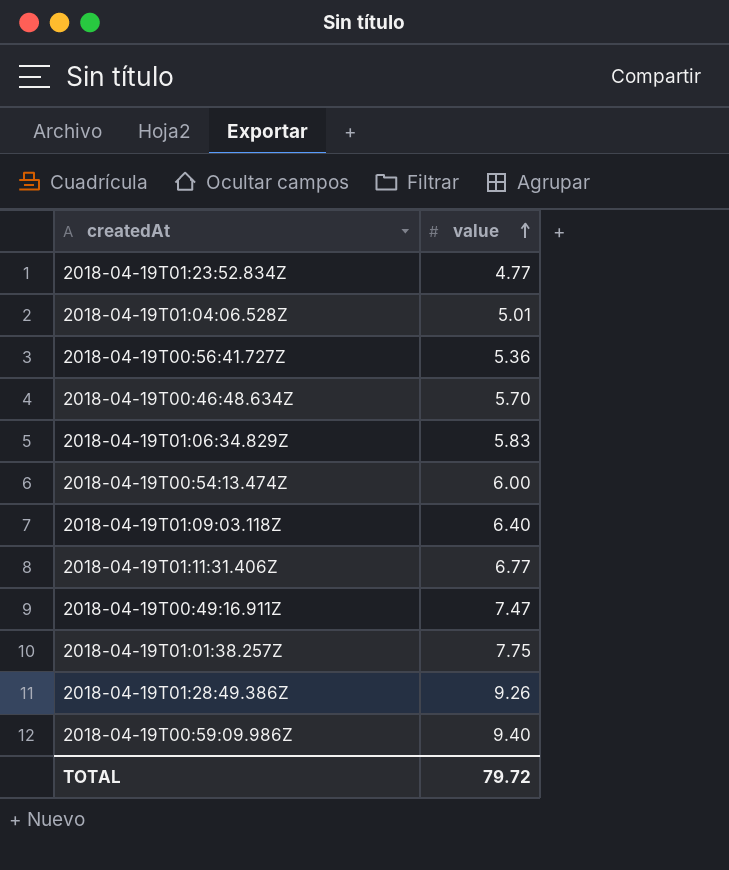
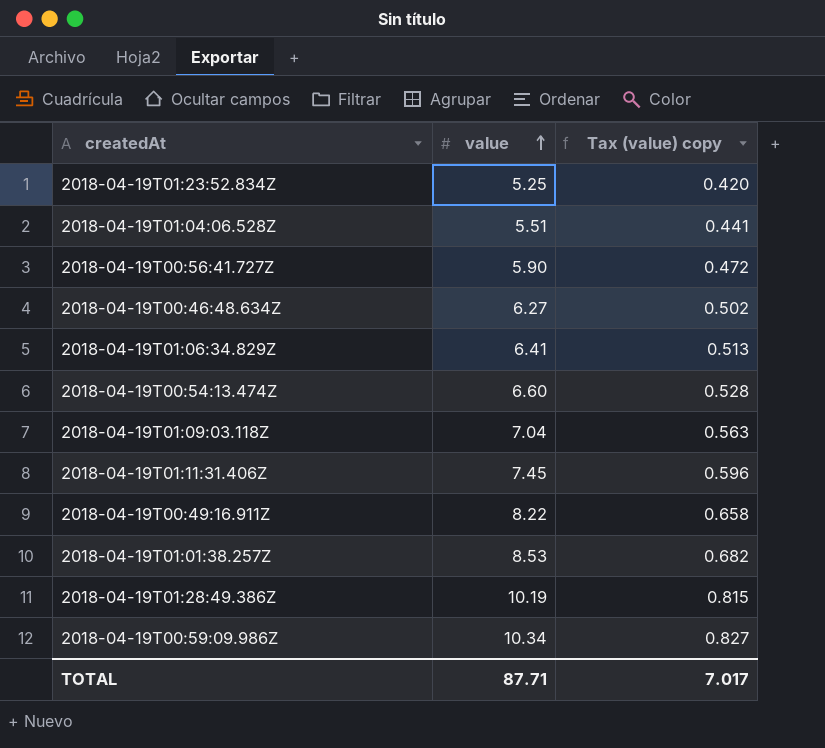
column Tax (value) copy | formula: none -> [value] * 0.08
2018-04-19T01:23:52.834Z | value: 4.77 -> 5.25
2018-04-19T01:04:06.528Z | value: 5.01 -> 5.51
2018-04-19T00:56:41.727Z | value: 5.36 -> 5.90
2018-04-19T00:46:48.634Z | value: 5.70 -> 6.27
2018-04-19T01:06:34.829Z | value: 5.83 -> 6.41
2018-04-19T00:54:13.474Z | value: 6.00 -> 6.60
2018-04-19T01:09:03.118Z | value: 6.40 -> 7.04
2018-04-19T01:11:31.406Z | value: 6.77 -> 7.45
2018-04-19T00:49:16.911Z | value: 7.47 -> 8.22
2018-04-19T01:01:38.257Z | value: 7.75 -> 8.53
2018-04-19T01:28:49.386Z | value: 9.26 -> 10.19
2018-04-19T00:59:09.986Z | value: 9.40 -> 10.34
TOTAL | value: 79.72 -> 87.71

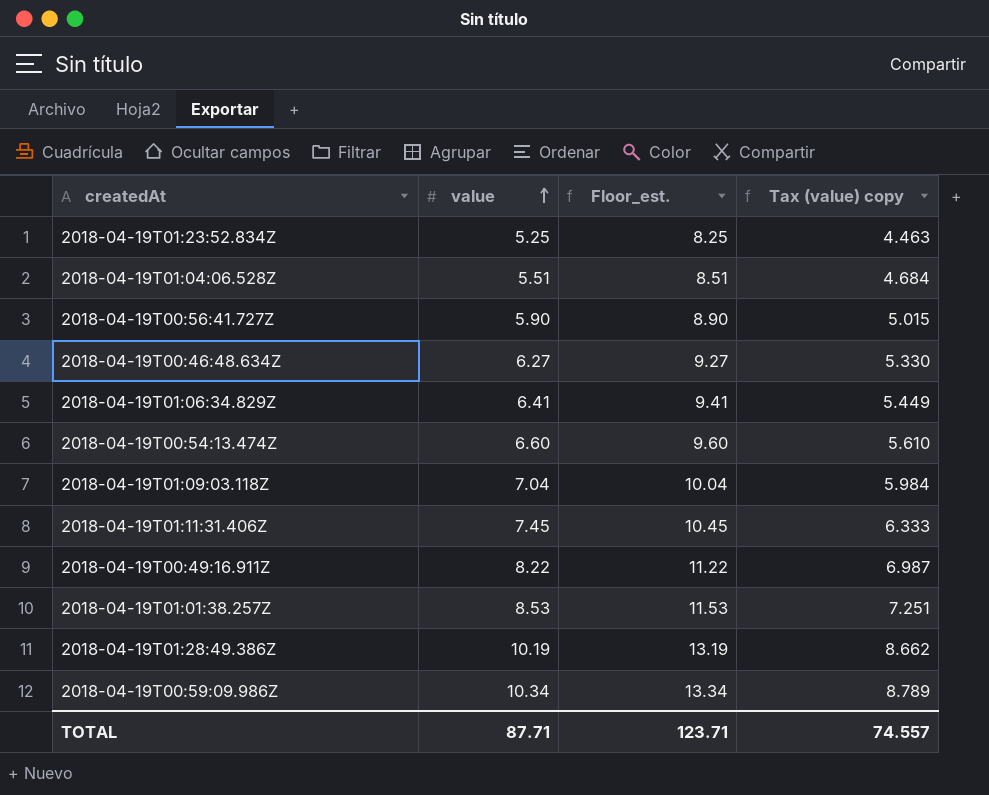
column Floor_est. | formula: none -> [value] + 3
column Tax (value) copy | formula: [value] * 0.08 -> [value] * 0.85
TOTAL | Tax (value) copy: 7.017 -> 74.557

